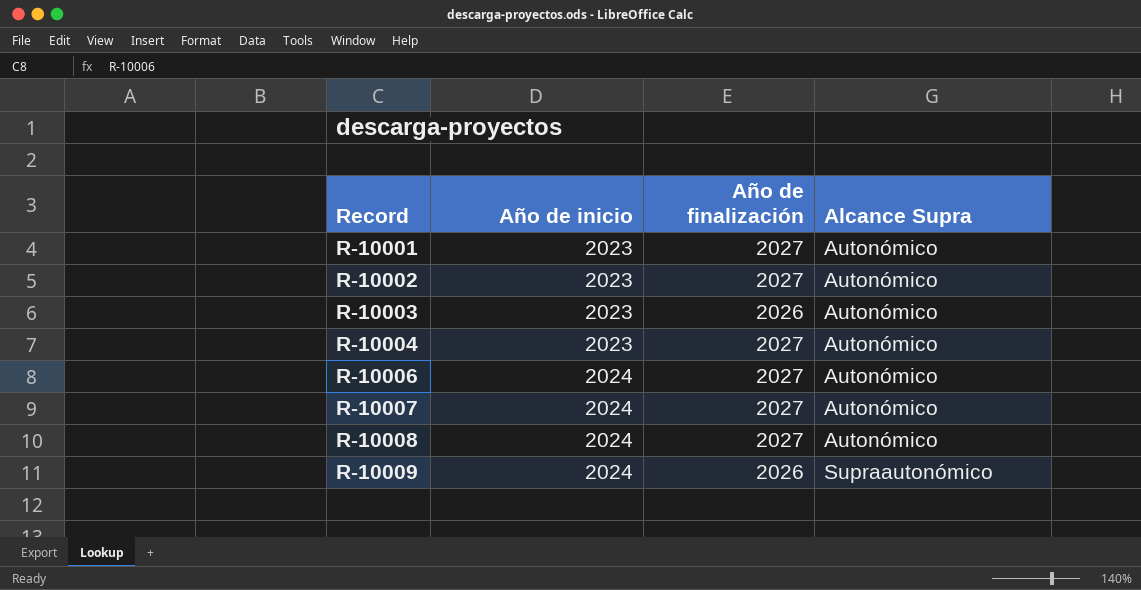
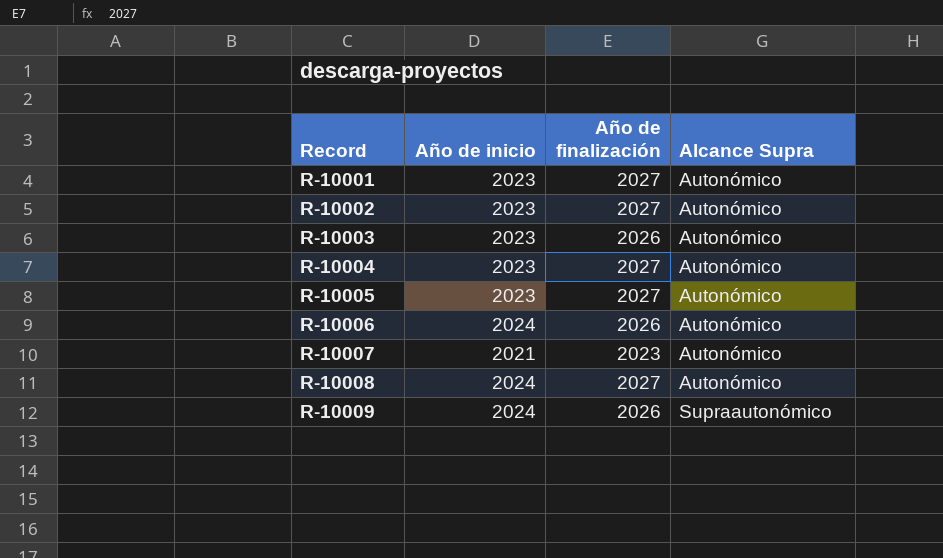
row R-10005: none -> 2023 | 2027 | Autonómico
R-10006 | Año de finalización: 2027 -> 2026
R-10007 | Año de inicio: 2024 -> 2021
R-10007 | Año de finalización: 2027 -> 2023

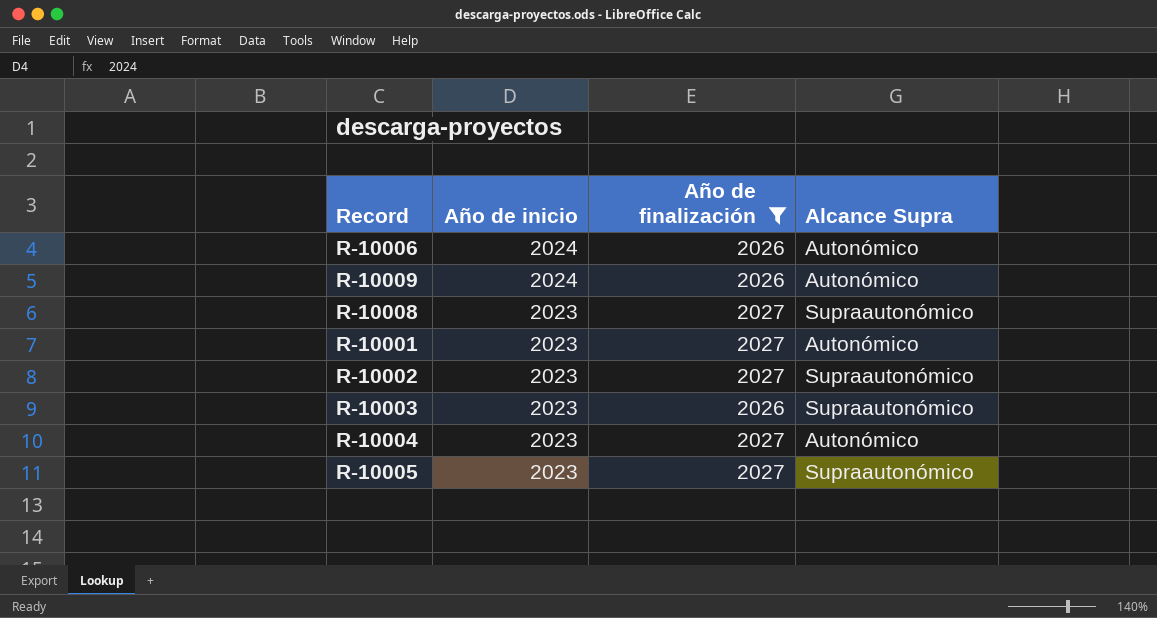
filter: none -> Año de finalización != 2023
row order: Record ascending -> Año de inicio descending
R-10009 | Alcance Supra: Supraautonómico -> Autonómico
R-10008 | Año de inicio: 2024 -> 2023
R-10008 | Alcance Supra: Autonómico -> Supraautonómico
R-10002 | Alcance Supra: Autonómico -> Supraautonómico
R-10003 | Alcance Supra: Autonómico -> Supraautonómico
R-10005 | Alcance Supra: Autonómico -> Supraautonómico

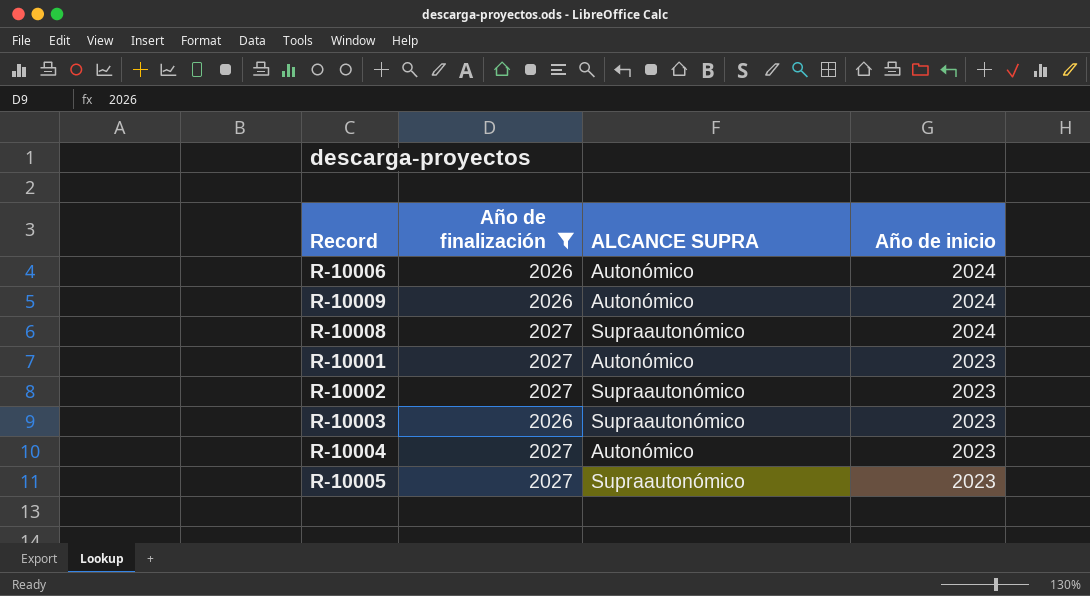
column name: Alcance Supra -> ALCANCE SUPRA
column Año de inicio | position: 2 -> 4
R-10008 | Año de inicio: 2023 -> 2024

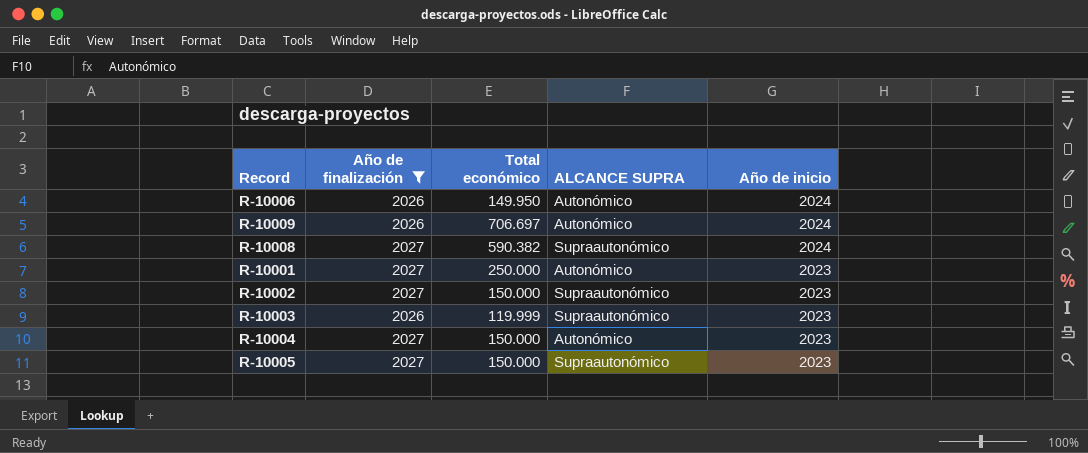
column Total económico | position: none -> 3

